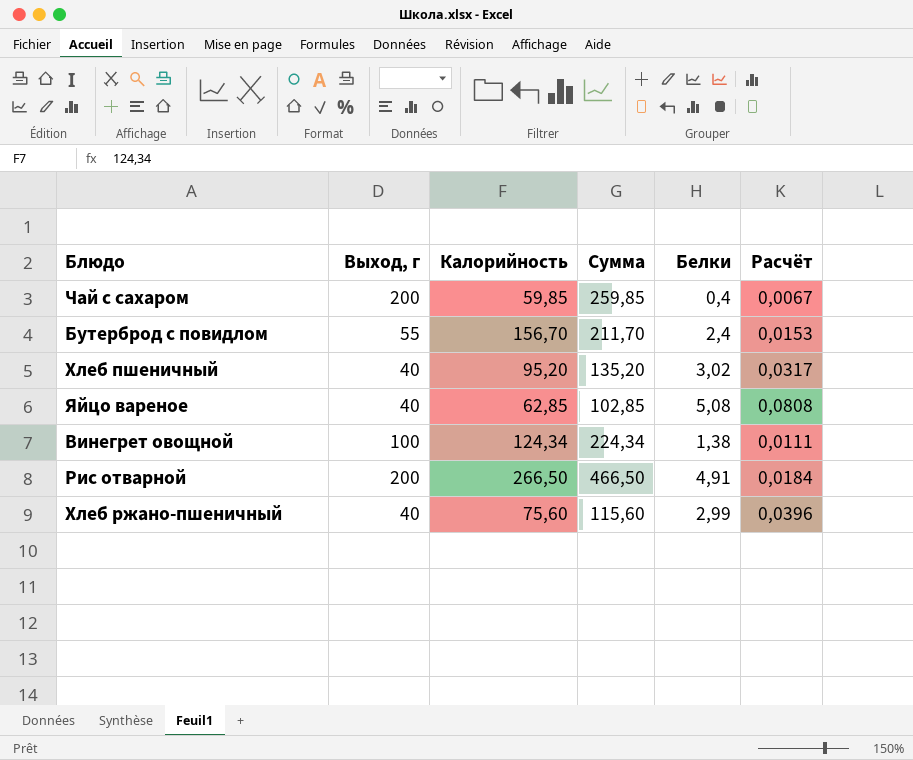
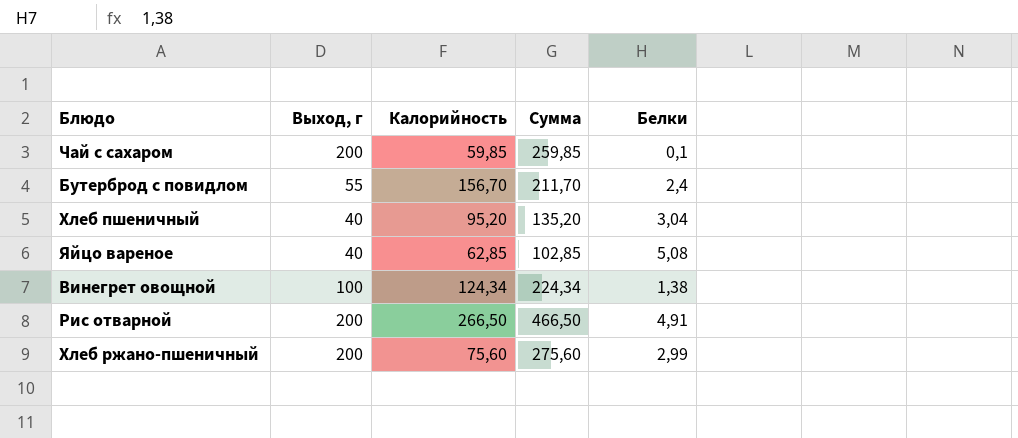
column Расчёт | formula: [Белки] / [Калорийность] -> none
Чай с сахаром | Белки: 0,4 -> 0,1
Хлеб пшеничный | Белки: 3,02 -> 3,04
Хлеб ржано-пшеничный | Выход, г: 40 -> 200
Хлеб ржано-пшеничный | Сумма: 115,60 -> 275,60

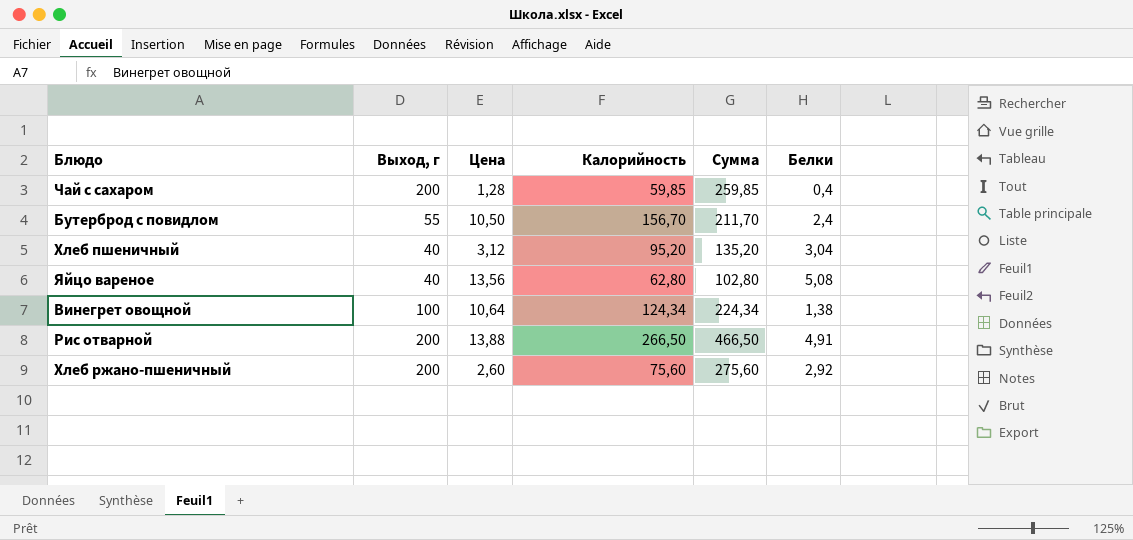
column Цена | position: none -> 3
Чай с сахаром | Белки: 0,1 -> 0,4
Яйцо вареное | Калорийность: 62,85 -> 62,80
Яйцо вареное | Сумма: 102,85 -> 102,80
Хлеб ржано-пшеничный | Белки: 2,99 -> 2,92

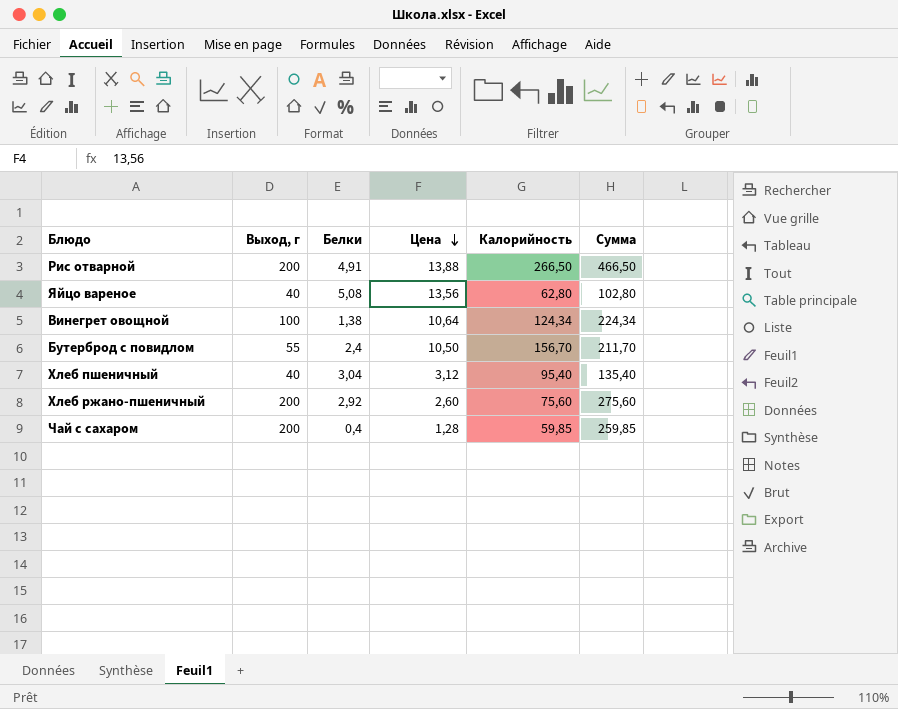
row order: none -> Цена descending
column Белки | position: 6 -> 3
Хлеб пшеничный | Калорийность: 95,20 -> 95,40
Хлеб пшеничный | Сумма: 135,20 -> 135,40

